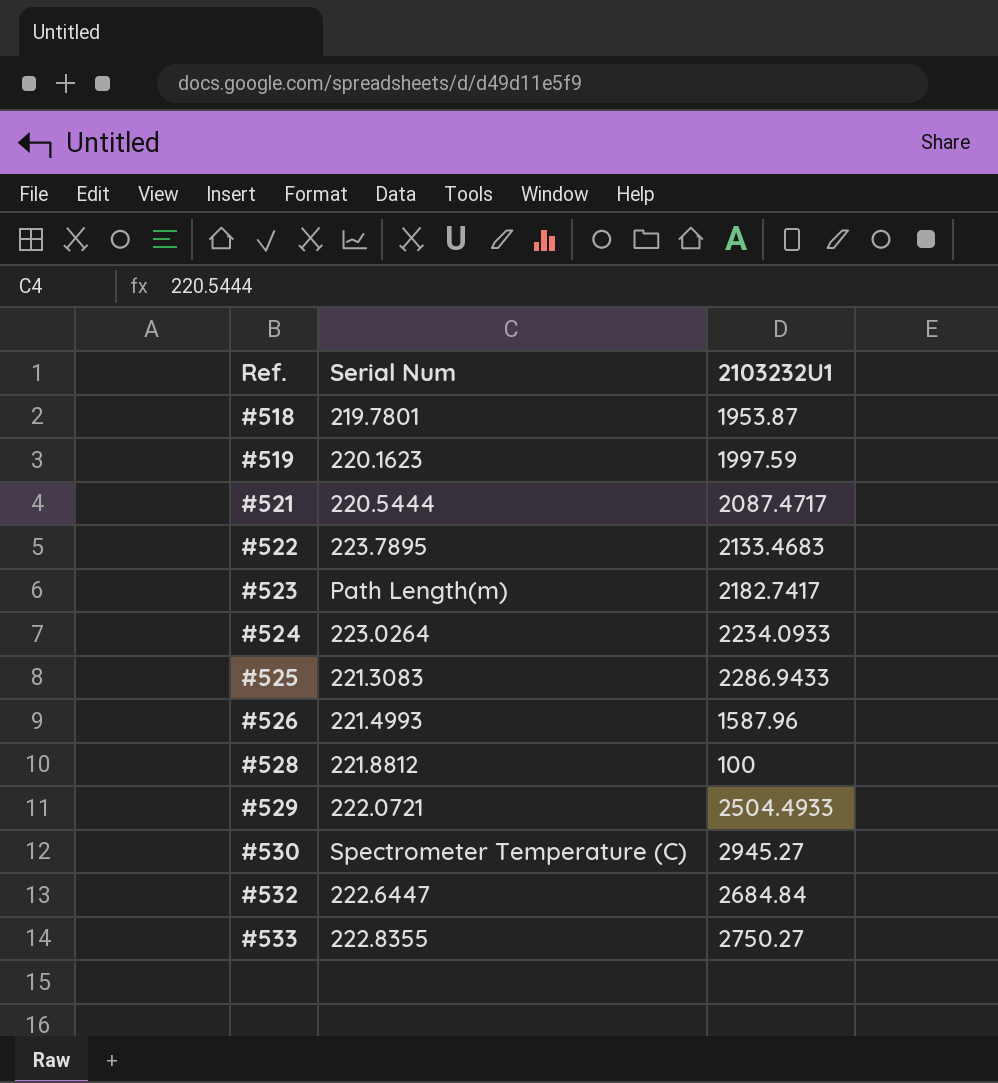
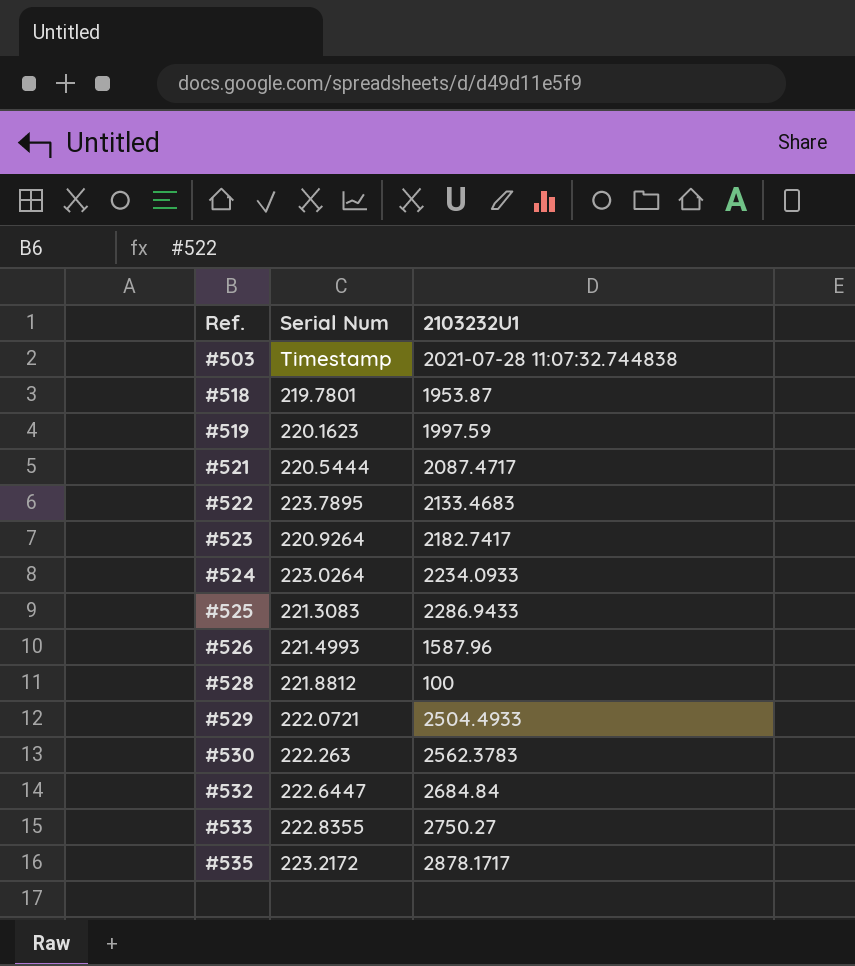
row #503: none -> Timestamp | 2021-07-28 11:07:32.744838
#523 | Serial Num: Path Length(m) -> 220.9264
#530 | Serial Num: Spectrometer Temperature (C) -> 222.263
#530 | 2103232U1: 2945.27 -> 2562.3783
row #535: none -> 223.2172 | 2878.1717

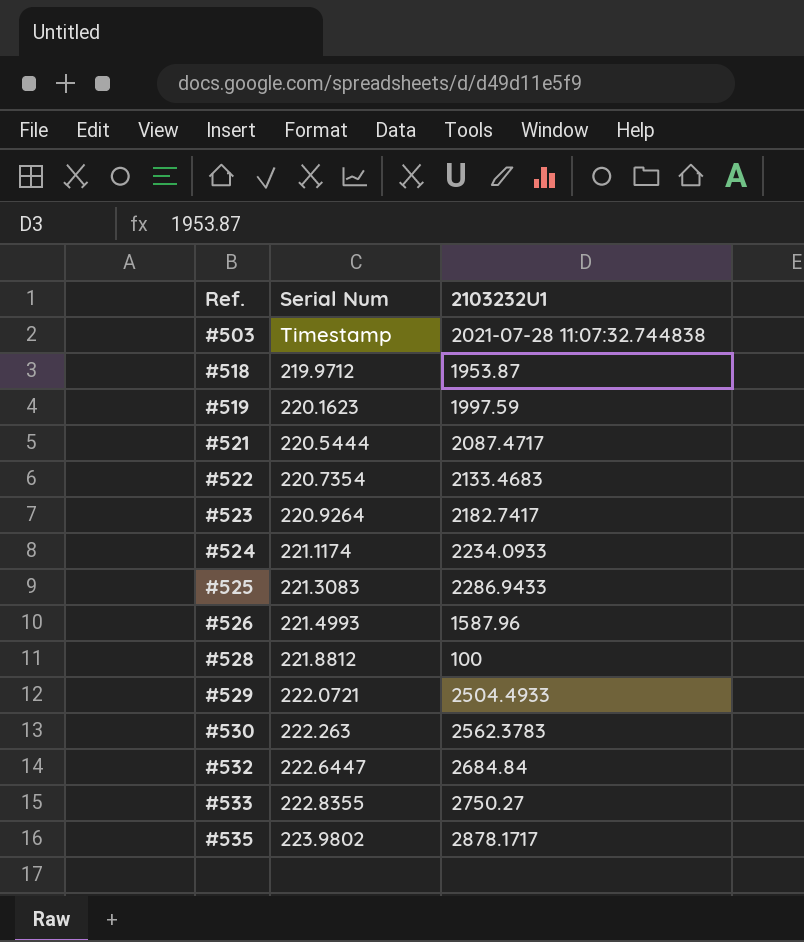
#518 | Serial Num: 219.7801 -> 219.9712
#522 | Serial Num: 223.7895 -> 220.7354
#524 | Serial Num: 223.0264 -> 221.1174
#535 | Serial Num: 223.2172 -> 223.9802

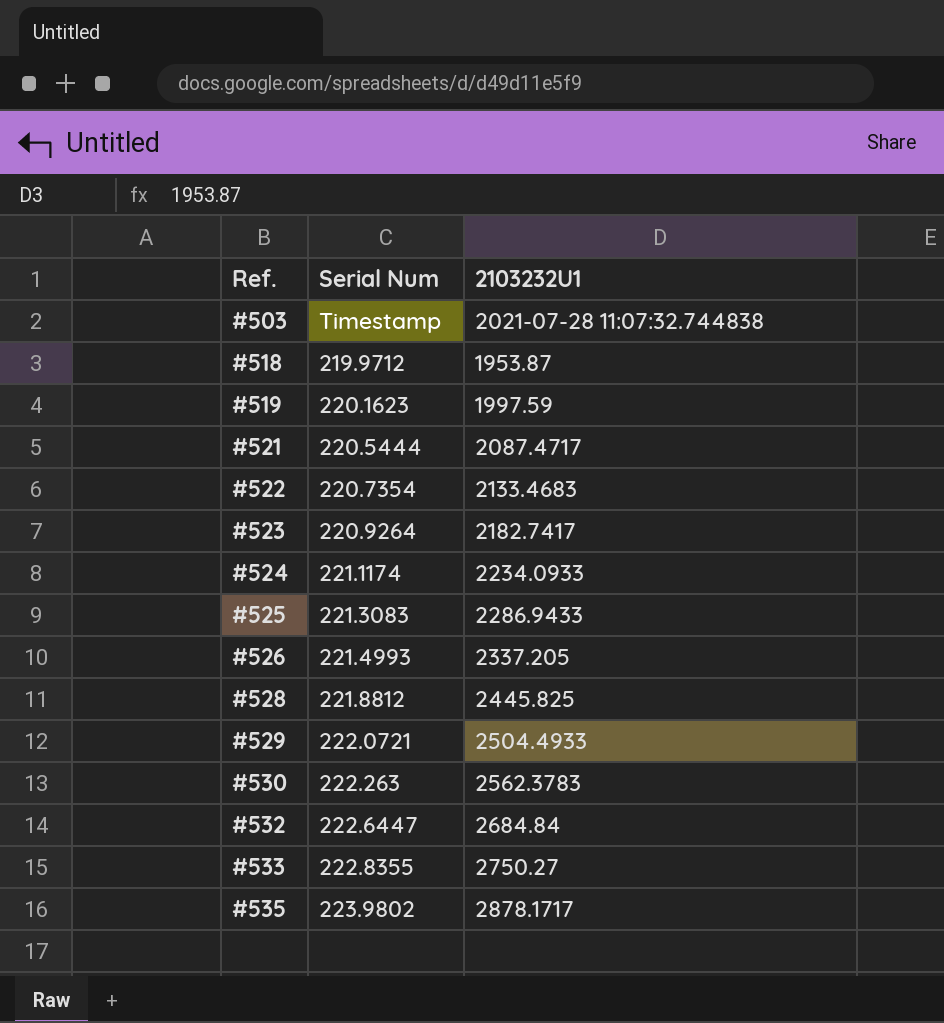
#526 | 2103232U1: 1587.96 -> 2337.205
#528 | 2103232U1: 100 -> 2445.825

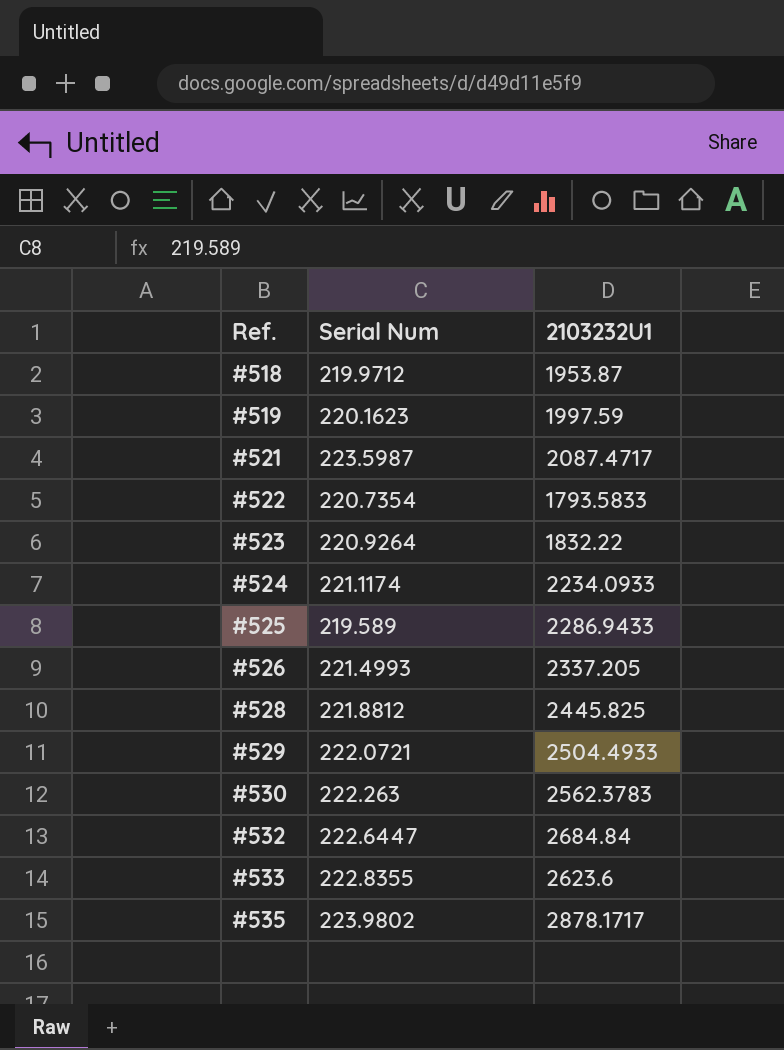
row #503: Timestamp | 2021-07-28 11:07:32.744838 -> none
#521 | Serial Num: 220.5444 -> 223.5987
#522 | 2103232U1: 2133.4683 -> 1793.5833
#523 | 2103232U1: 2182.7417 -> 1832.22
#525 | Serial Num: 221.3083 -> 219.589
#533 | 2103232U1: 2750.27 -> 2623.6

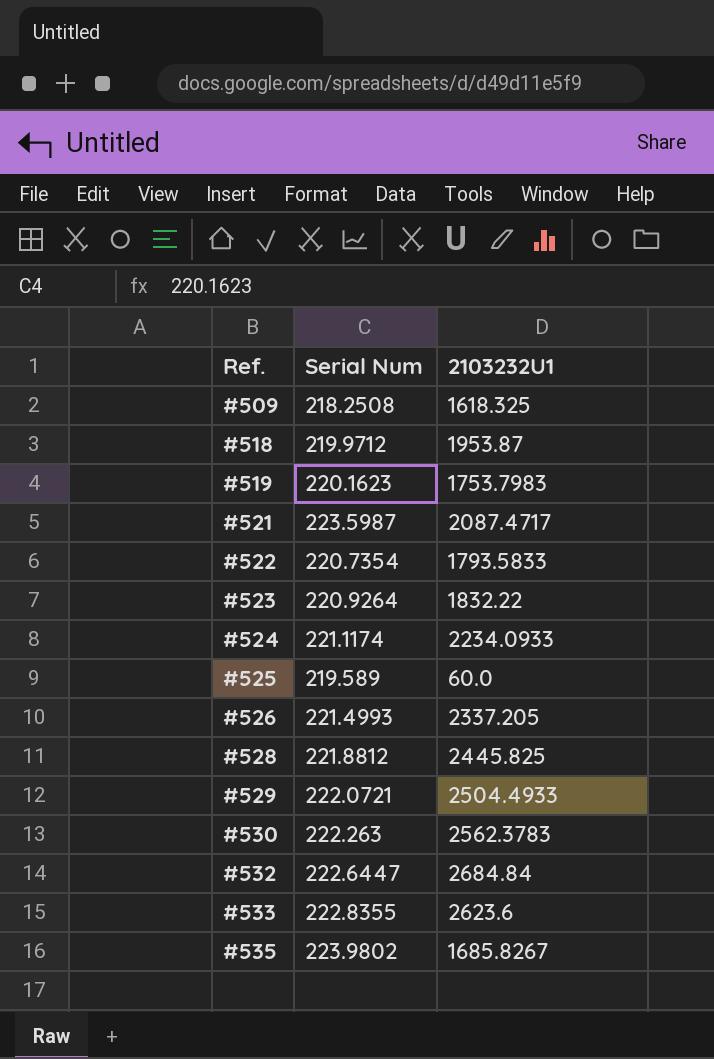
row #509: none -> 218.2508 | 1618.325
#519 | 2103232U1: 1997.59 -> 1753.7983
#525 | 2103232U1: 2286.9433 -> 60.0
#535 | 2103232U1: 2878.1717 -> 1685.8267

